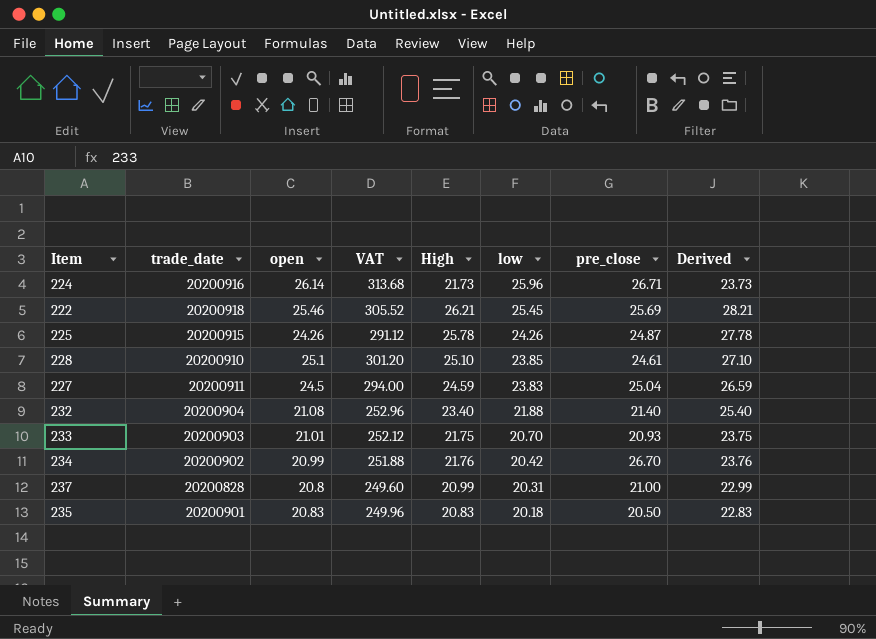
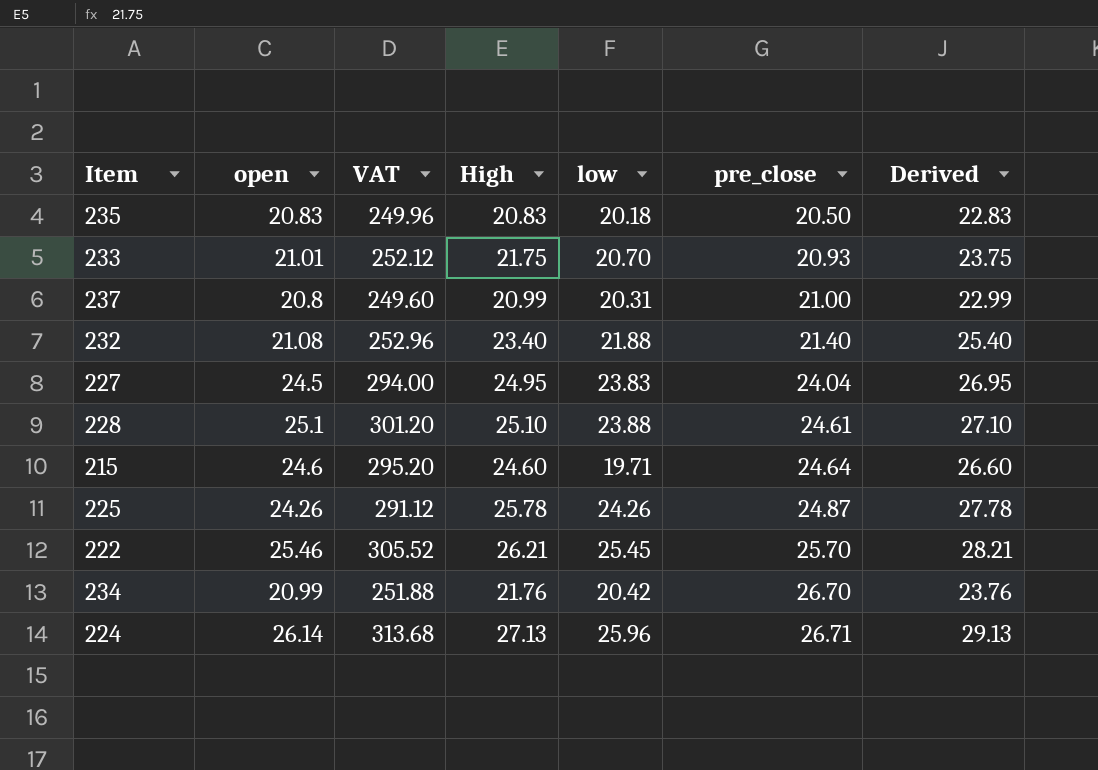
row order: low descending -> pre_close ascending
column trade_date | position: 2 -> none
227 | High: 24.59 -> 24.95
227 | pre_close: 25.04 -> 24.04
227 | Derived: 26.59 -> 26.95
228 | low: 23.85 -> 23.88
row 215: none -> 24.6 | 295.20 | 24.60 | 19.71 | 24.64 | 26.60
222 | pre_close: 25.69 -> 25.70
224 | High: 21.73 -> 27.13
224 | Derived: 23.73 -> 29.13

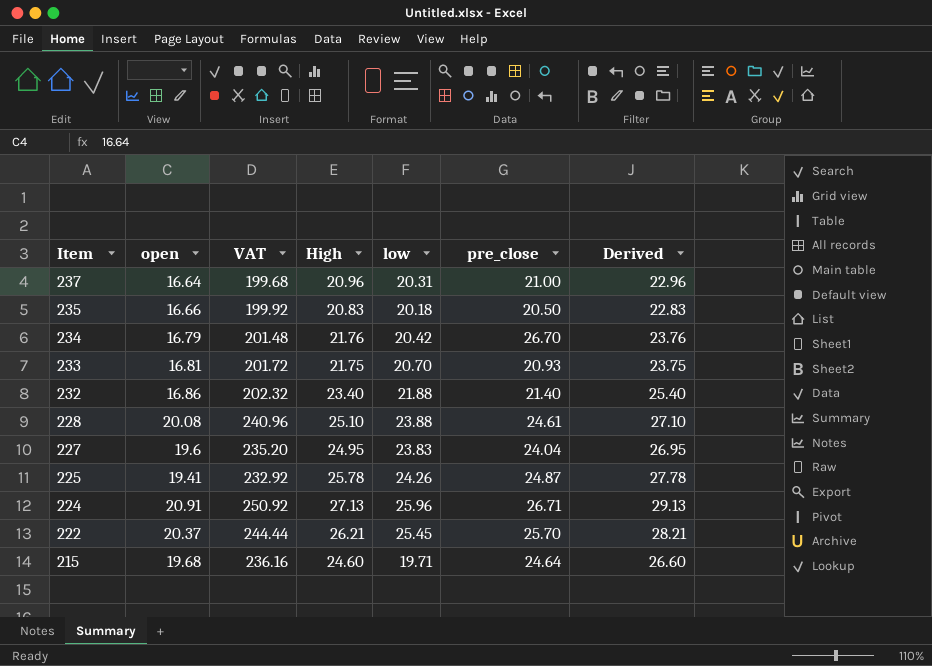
row order: pre_close ascending -> Item descending
237 | open: 20.8 -> 16.64
237 | VAT: 249.60 -> 199.68
237 | High: 20.99 -> 20.96
237 | Derived: 22.99 -> 22.96
235 | open: 20.83 -> 16.66
235 | VAT: 249.96 -> 199.92
234 | open: 20.99 -> 16.79
234 | VAT: 251.88 -> 201.48
233 | open: 21.01 -> 16.81
233 | VAT: 252.12 -> 201.72
232 | open: 21.08 -> 16.86
232 | VAT: 252.96 -> 202.32
228 | open: 25.1 -> 20.08
228 | VAT: 301.20 -> 240.96
227 | open: 24.5 -> 19.6
227 | VAT: 294.00 -> 235.20
225 | open: 24.26 -> 19.41
225 | VAT: 291.12 -> 232.92
224 | open: 26.14 -> 20.91
224 | VAT: 313.68 -> 250.92
222 | open: 25.46 -> 20.37
222 | VAT: 305.52 -> 244.44
215 | open: 24.6 -> 19.68
215 | VAT: 295.20 -> 236.16

